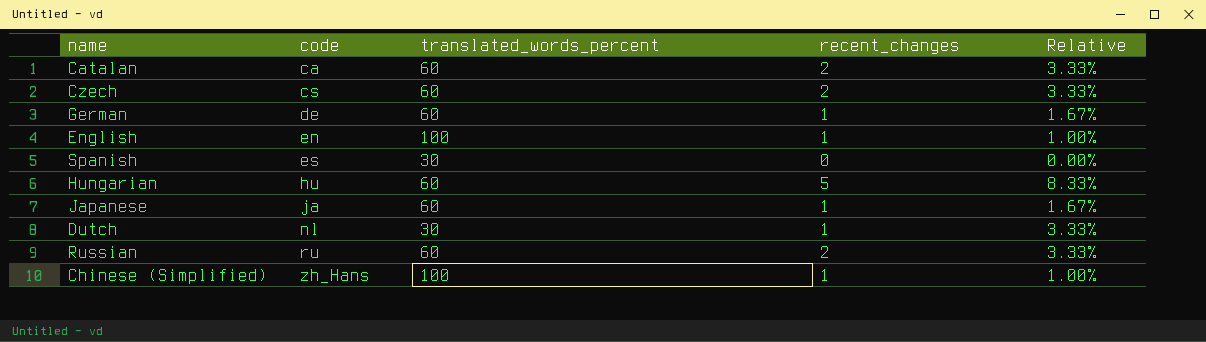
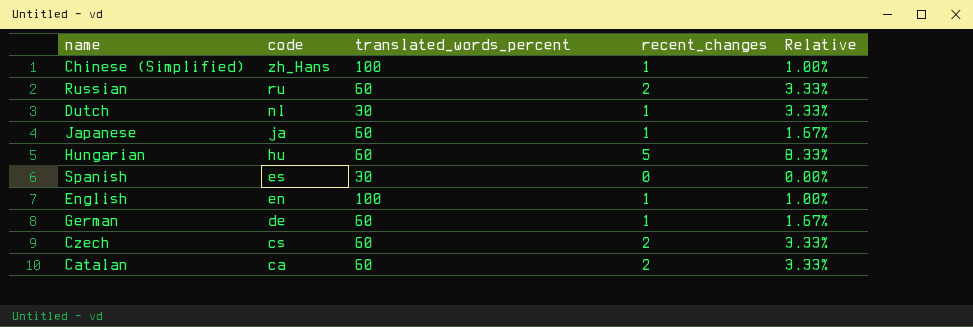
row order: code ascending -> code descending

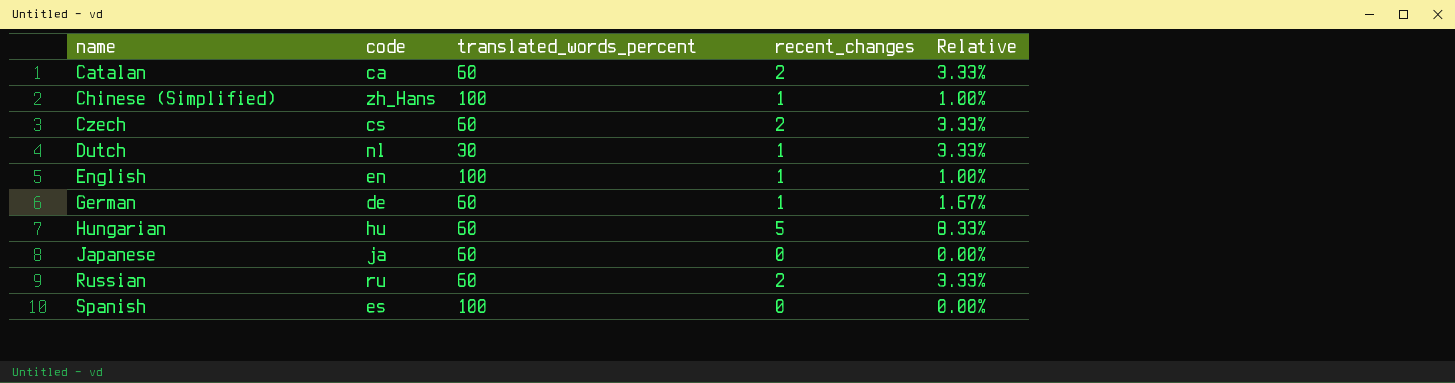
row order: code descending -> name ascending
Japanese | recent_changes: 1 -> 0
Japanese | Relative: 1.67% -> 0.00%
Spanish | translated_words_percent: 30 -> 100

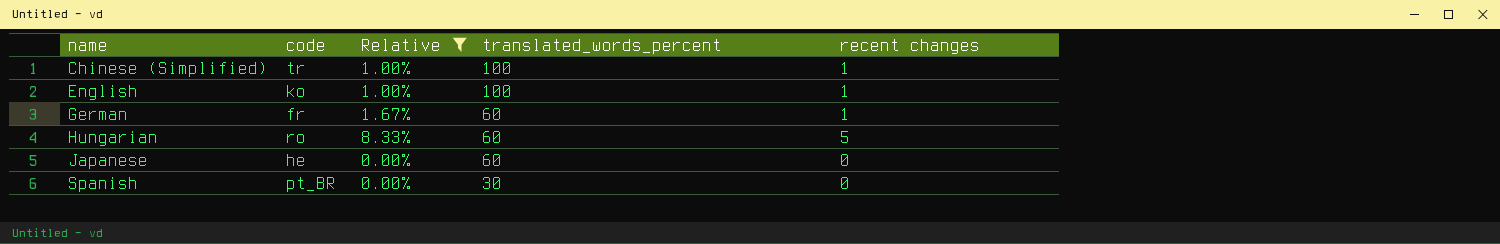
filter: none -> Relative != 3.33%
column Relative | position: 5 -> 3
column name: recent_changes -> recent changes
Chinese (Simplified) | code: zh_Hans -> tr
English | code: en -> ko
German | code: de -> fr
Hungarian | code: hu -> ro
Japanese | code: ja -> he
Spanish | code: es -> pt_BR
Spanish | translated_words_percent: 100 -> 30

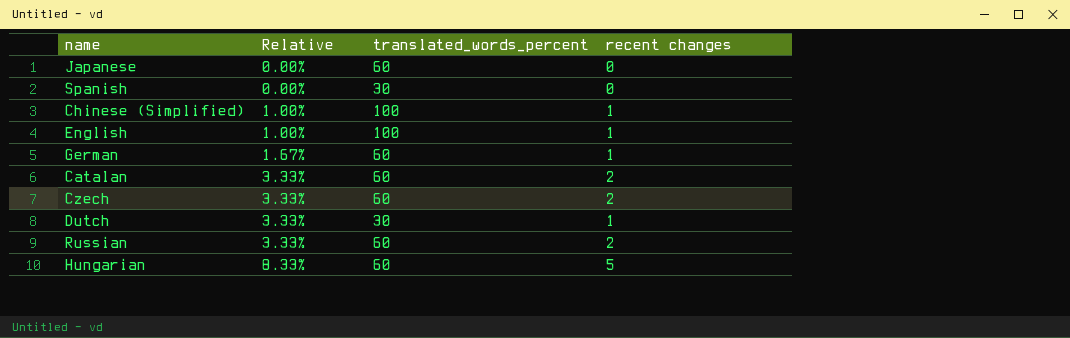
filter: Relative != 3.33% -> none
row order: name ascending -> Relative ascending
column code | position: 2 -> none

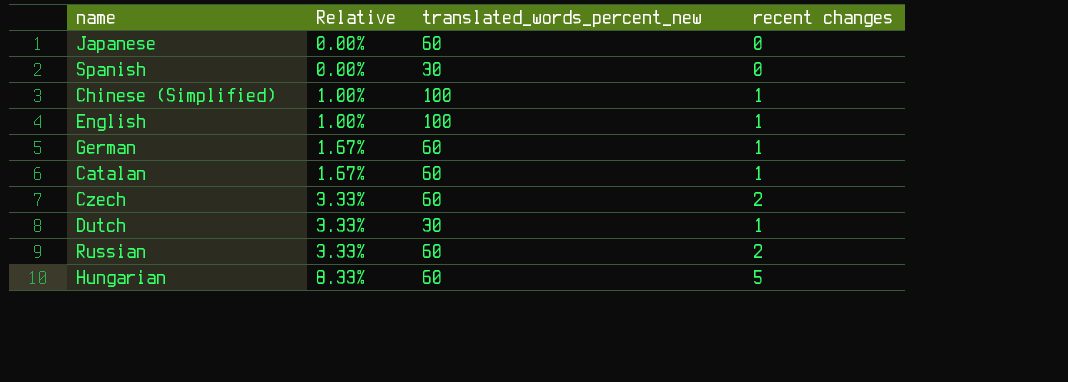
column name: translated_words_percent -> translated_words_percent_new
Catalan | Relative: 3.33% -> 1.67%
Catalan | recent changes: 2 -> 1

